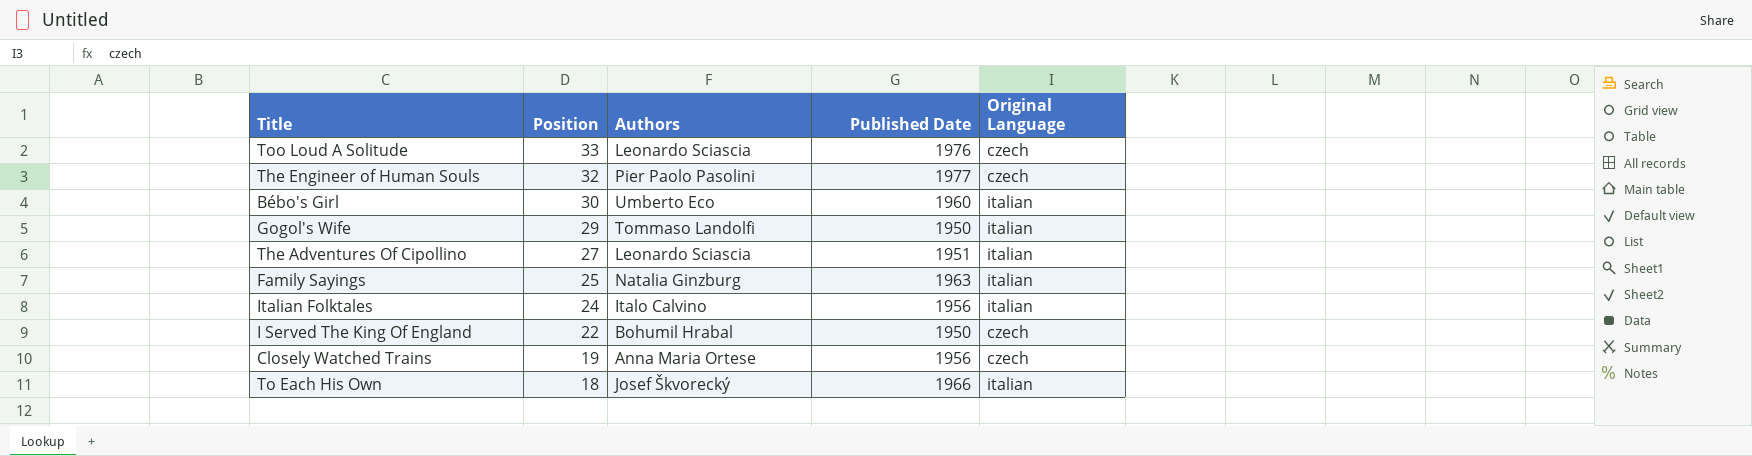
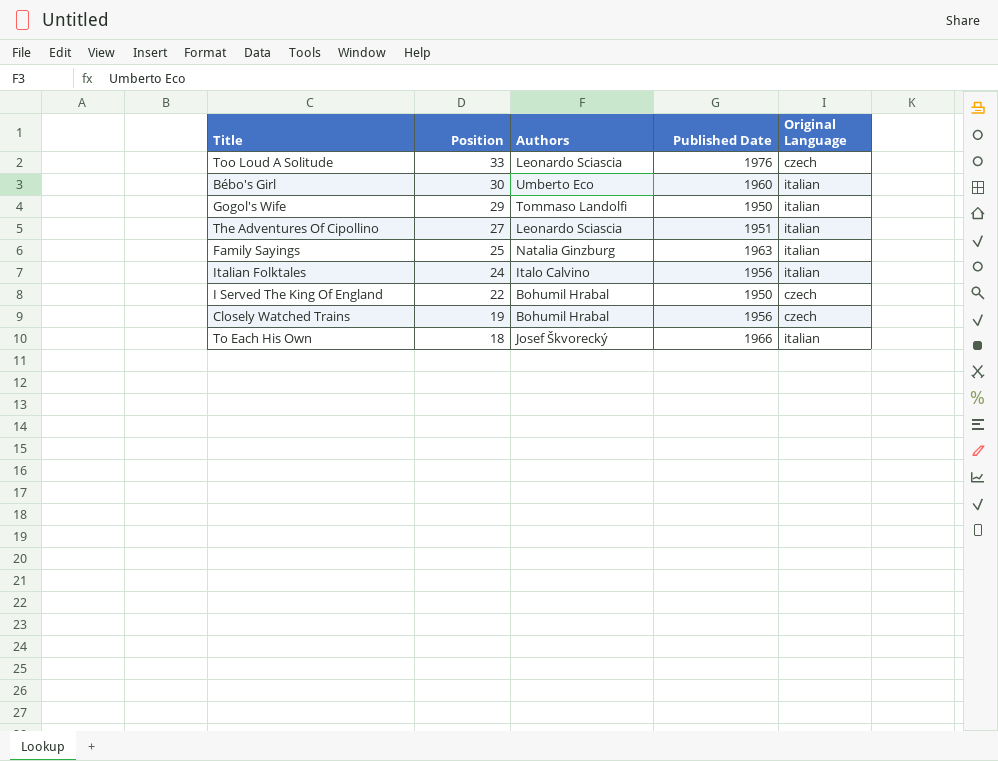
row The Engineer of Human Souls: 32 | Pier Paolo Pasolini | 1977 | czech -> none
Closely Watched Trains | Authors: Anna Maria Ortese -> Bohumil Hrabal

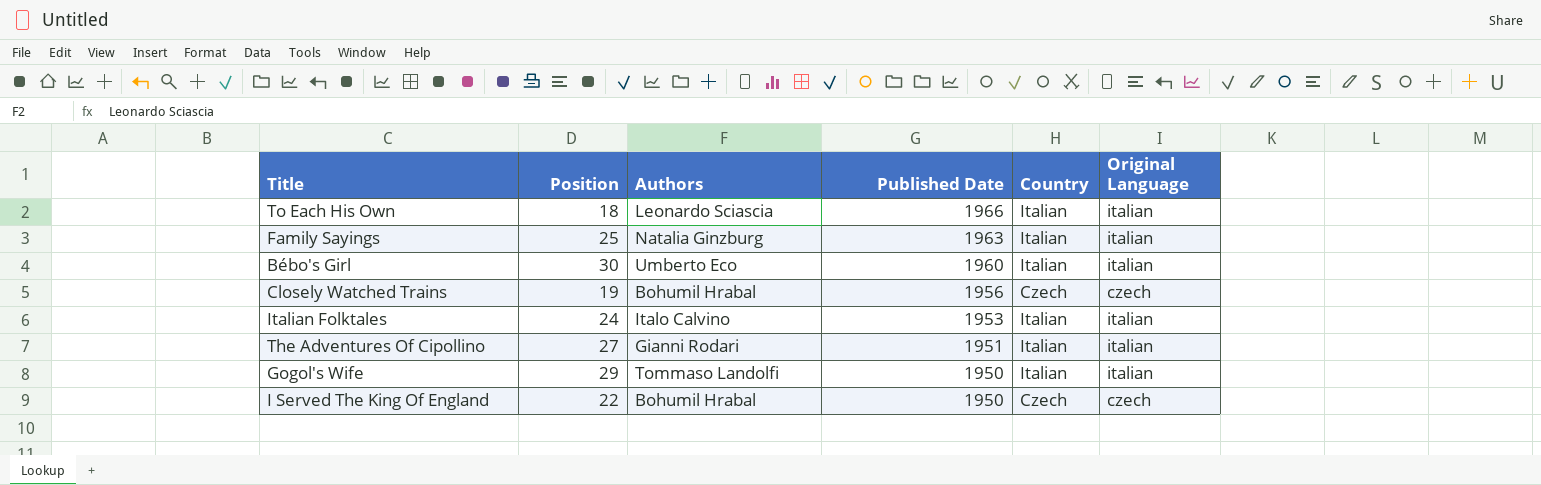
row order: Position descending -> Published Date descending
column Country | position: none -> 5
row Too Loud A Solitude: 33 | Leonardo Sciascia | 1976 | czech -> none
To Each His Own | Authors: Josef Škvorecký -> Leonardo Sciascia
Italian Folktales | Published Date: 1956 -> 1953
The Adventures Of Cipollino | Authors: Leonardo Sciascia -> Gianni Rodari

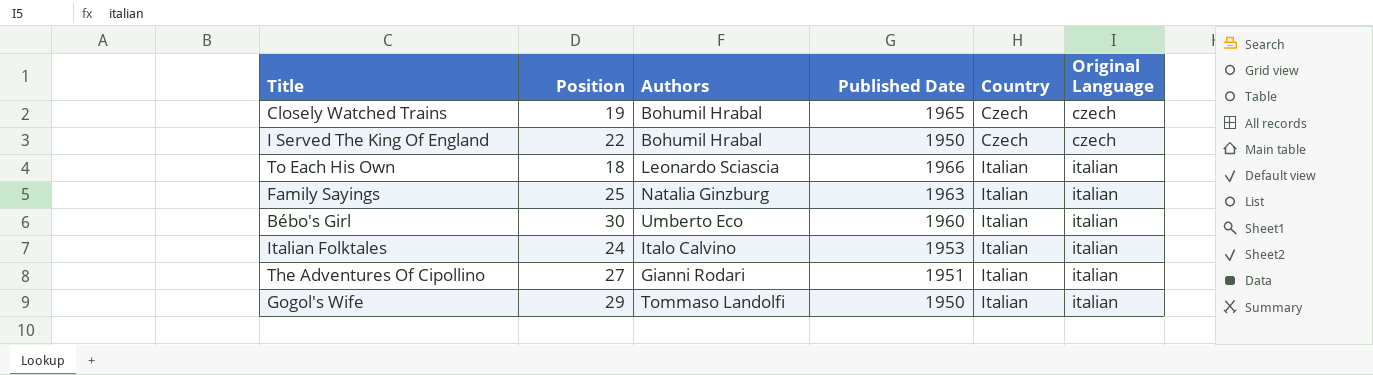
row order: Published Date descending -> Country ascending
Closely Watched Trains | Published Date: 1956 -> 1965

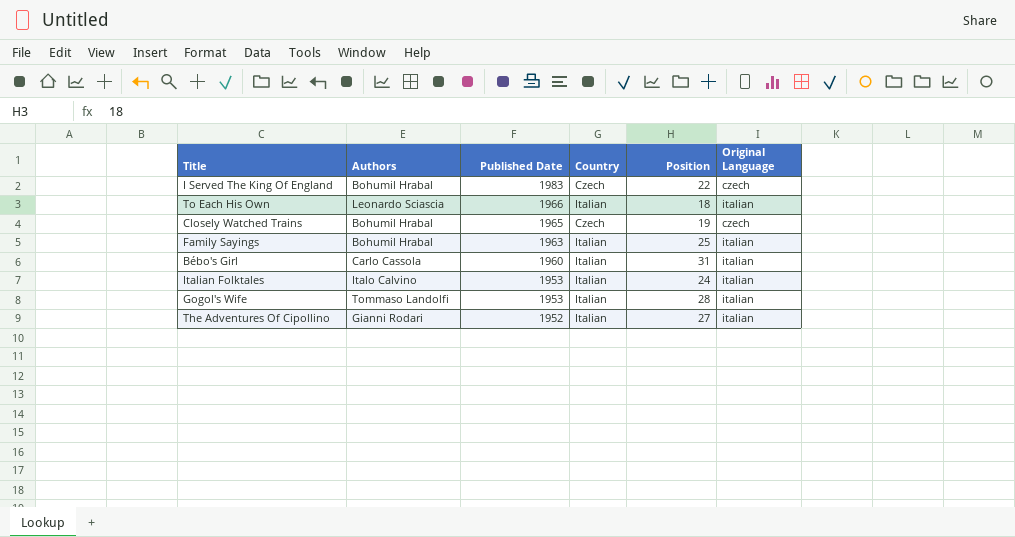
row order: Country ascending -> Published Date descending
column Position | position: 2 -> 5
I Served The King Of England | Published Date: 1950 -> 1983
Family Sayings | Authors: Natalia Ginzburg -> Bohumil Hrabal
Bébo's Girl | Authors: Umberto Eco -> Carlo Cassola
Bébo's Girl | Position: 30 -> 31
Gogol's Wife | Published Date: 1950 -> 1953
Gogol's Wife | Position: 29 -> 28
The Adventures Of Cipollino | Published Date: 1951 -> 1952

